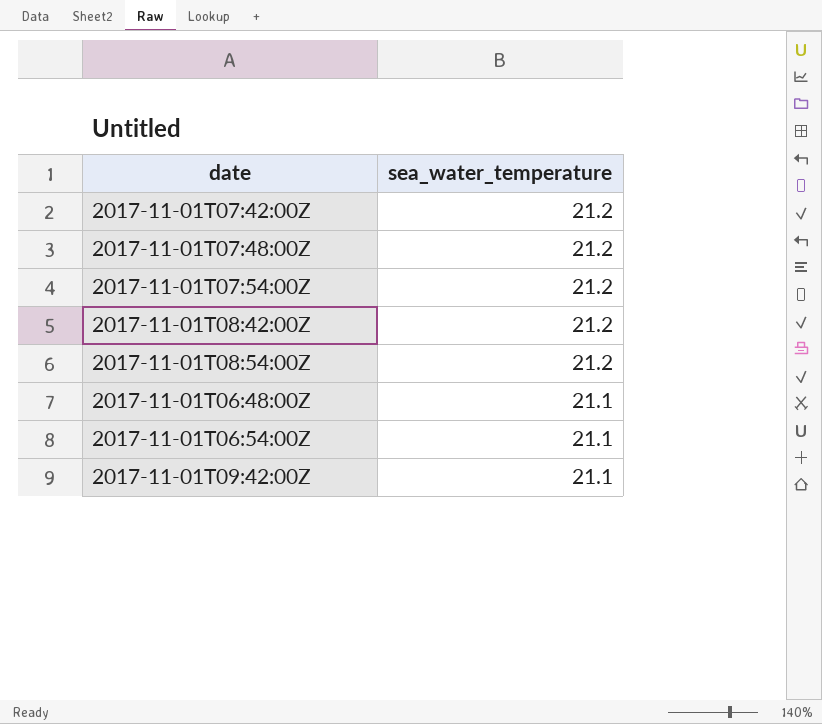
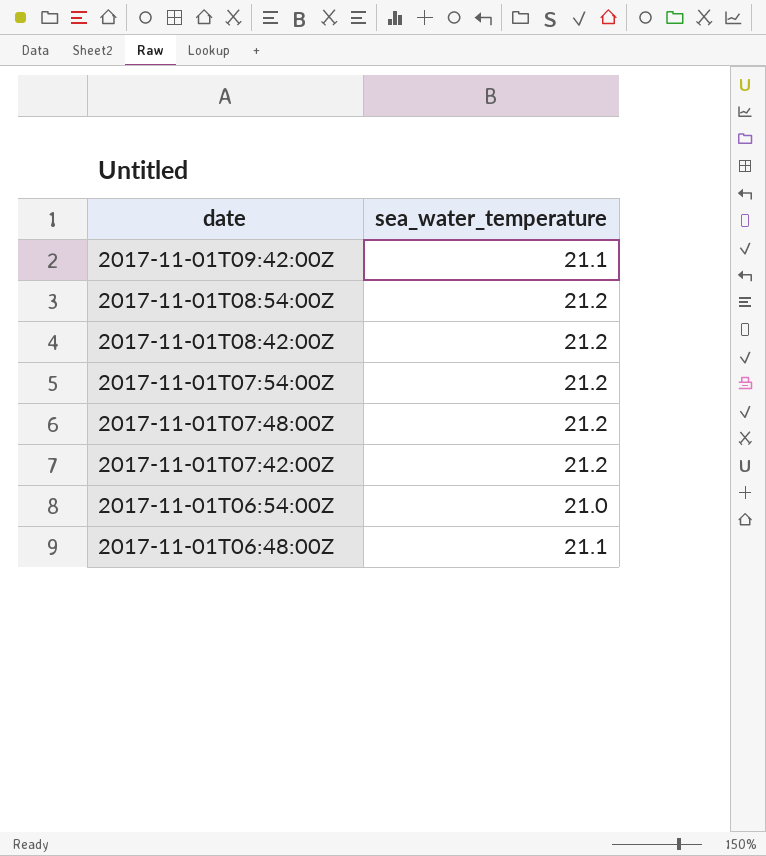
row order: sea_water_temperature descending -> date descending
2017-11-01T06:54:00Z | sea_water_temperature: 21.1 -> 21.0

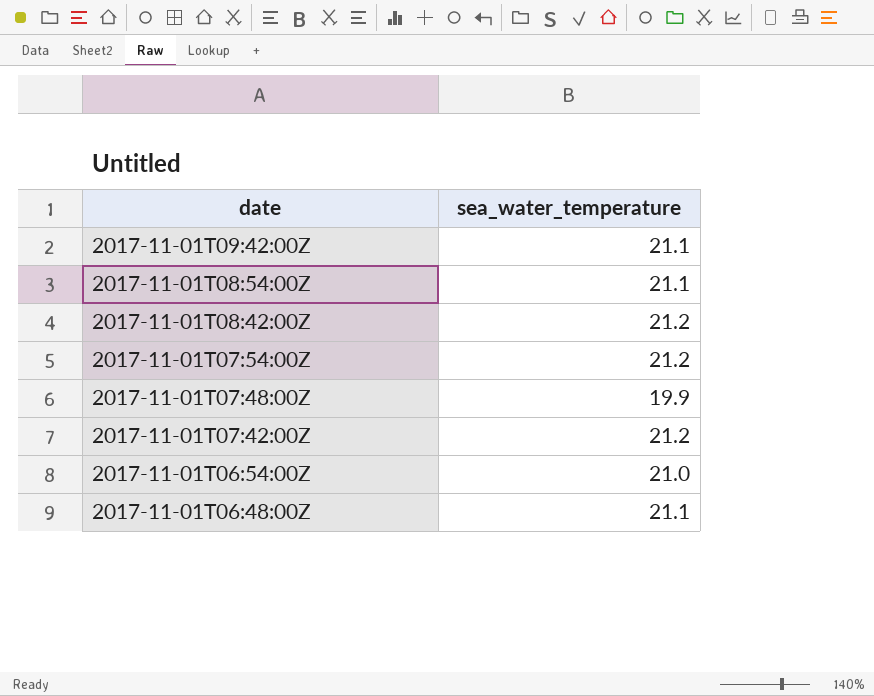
2017-11-01T08:54:00Z | sea_water_temperature: 21.2 -> 21.1
2017-11-01T07:48:00Z | sea_water_temperature: 21.2 -> 19.9

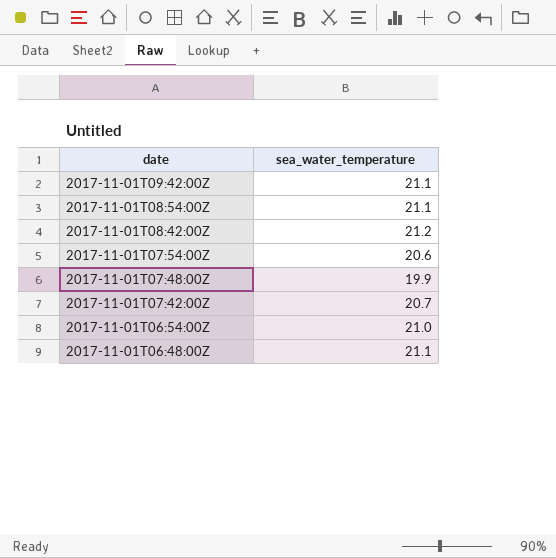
2017-11-01T07:54:00Z | sea_water_temperature: 21.2 -> 20.6
2017-11-01T07:42:00Z | sea_water_temperature: 21.2 -> 20.7

